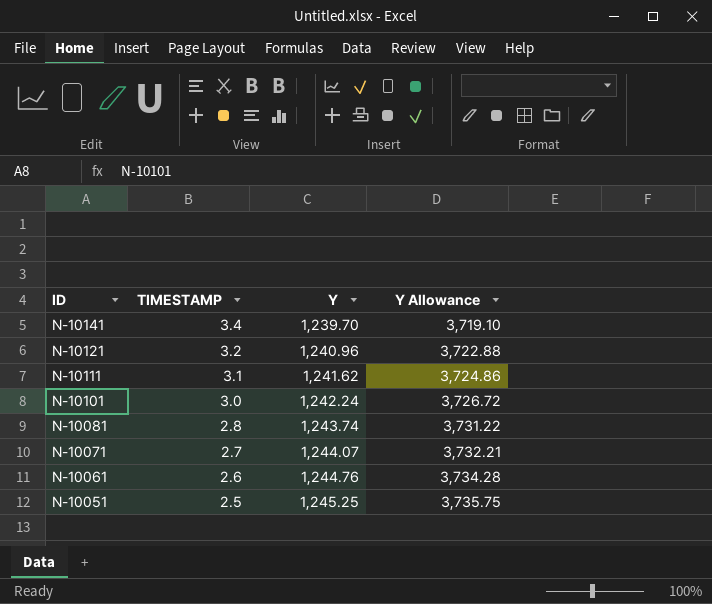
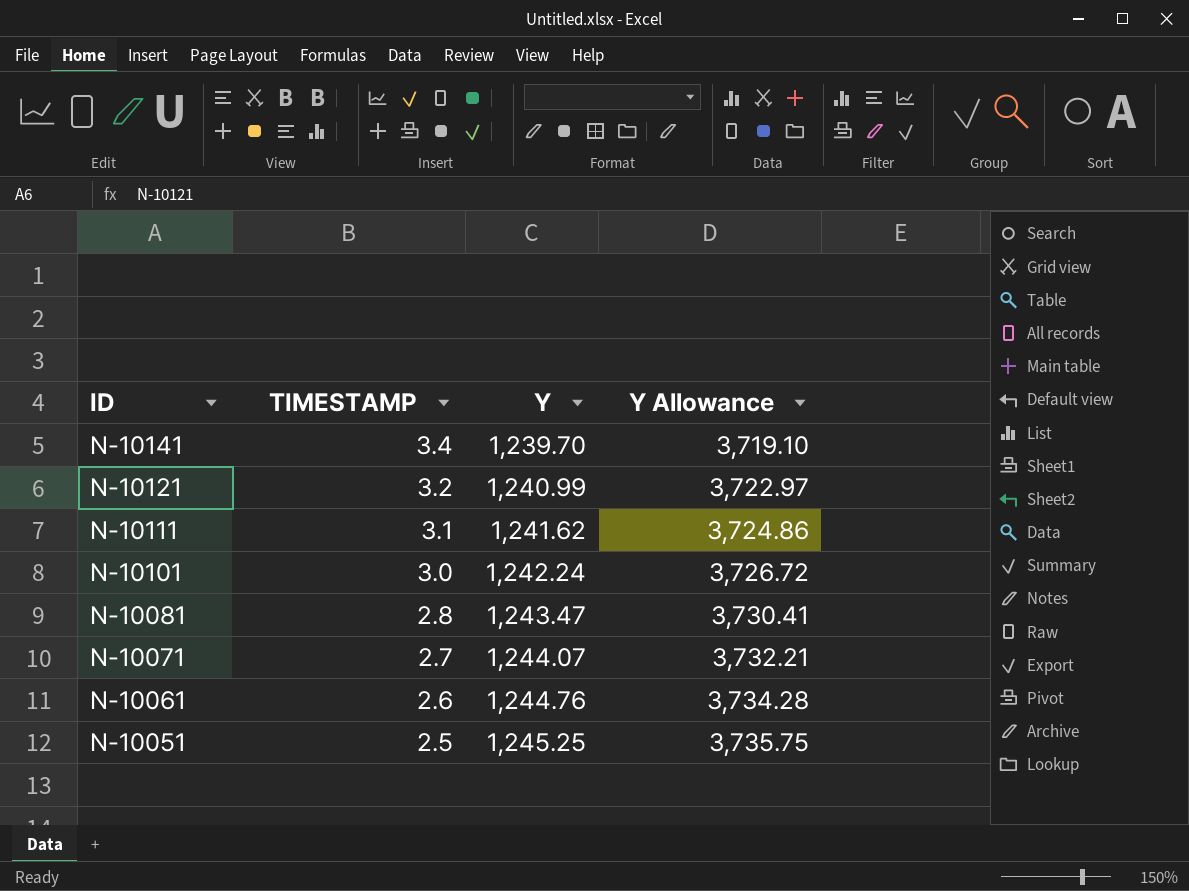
N-10121 | Y: 1,240.96 -> 1,240.99
N-10121 | Y Allowance: 3,722.88 -> 3,722.97
N-10081 | Y: 1,243.74 -> 1,243.47
N-10081 | Y Allowance: 3,731.22 -> 3,730.41

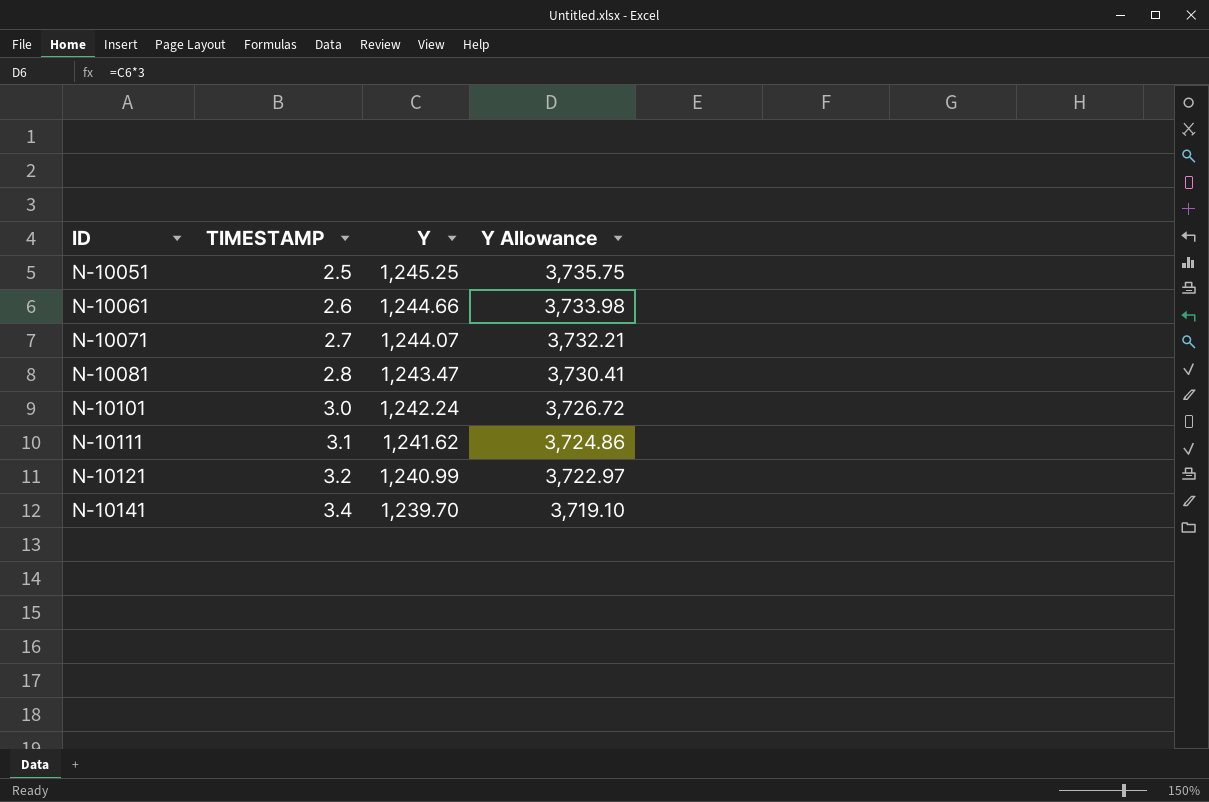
row order: ID descending -> ID ascending
N-10061 | Y: 1,244.76 -> 1,244.66
N-10061 | Y Allowance: 3,734.28 -> 3,733.98

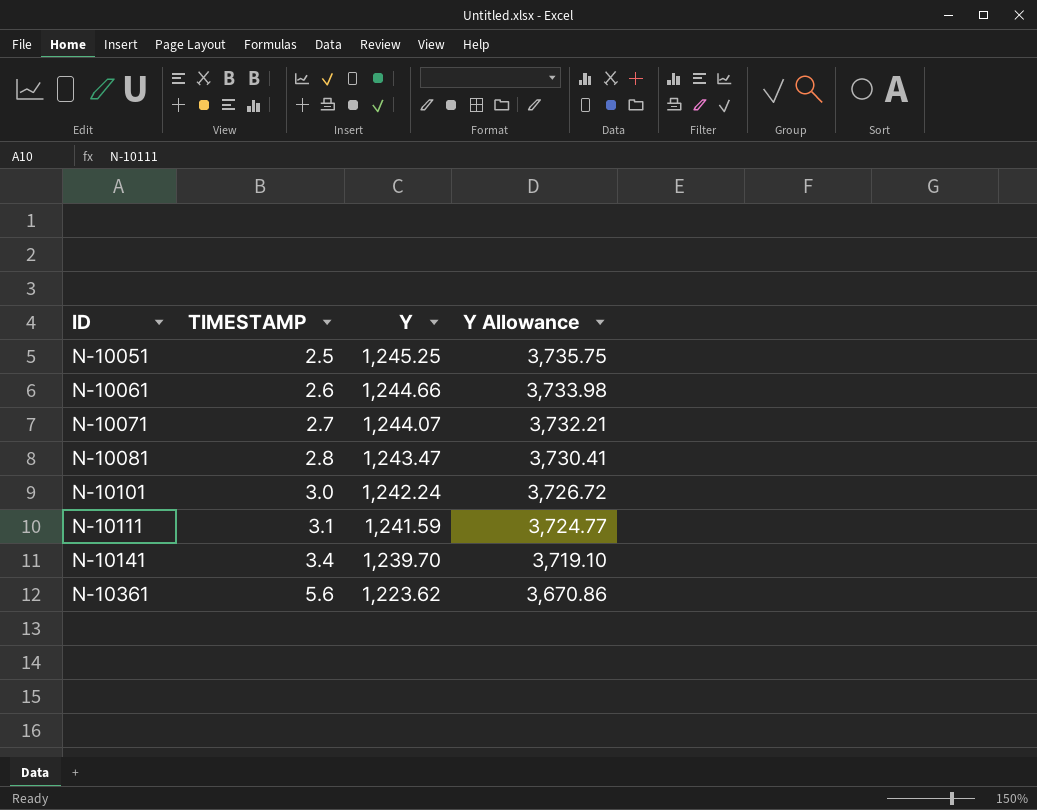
row N-10121: 3.2 | 1,240.99 | 3,722.97 -> none
N-10111 | Y: 1,241.62 -> 1,241.59
N-10111 | Y Allowance: 3,724.86 -> 3,724.77
row N-10361: none -> 5.6 | 1,223.62 | 3,670.86

